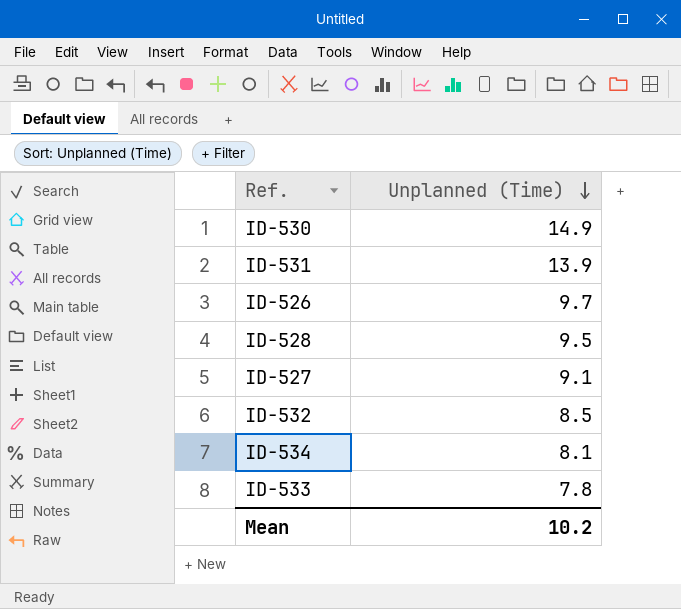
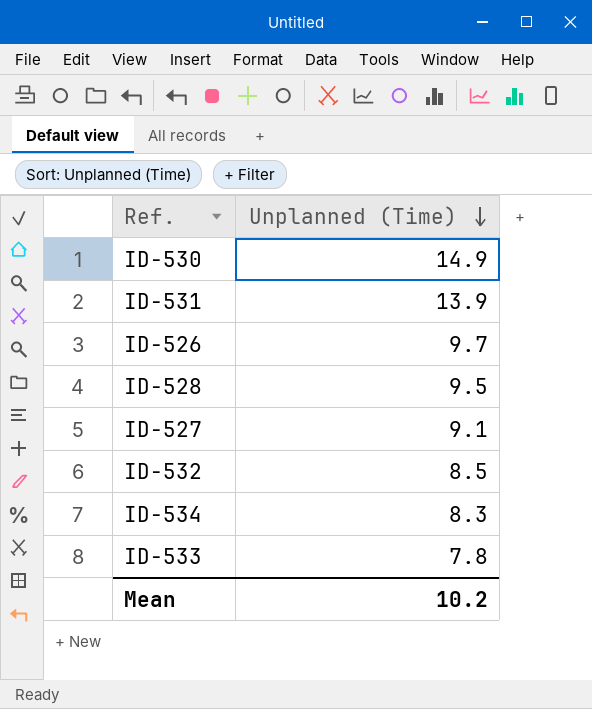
ID-534 | Unplanned (Time): 8.1 -> 8.3

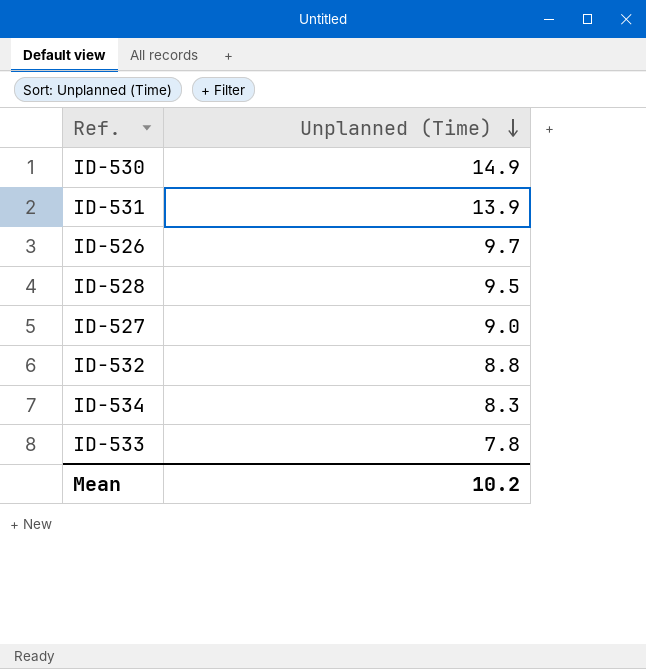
ID-527 | Unplanned (Time): 9.1 -> 9.0
ID-532 | Unplanned (Time): 8.5 -> 8.8

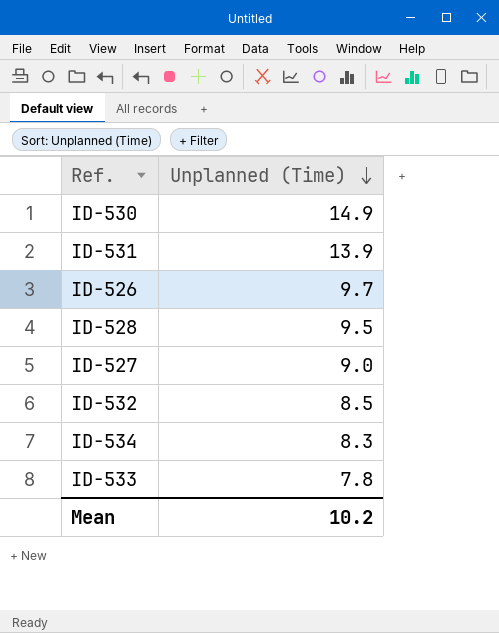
ID-532 | Unplanned (Time): 8.8 -> 8.5

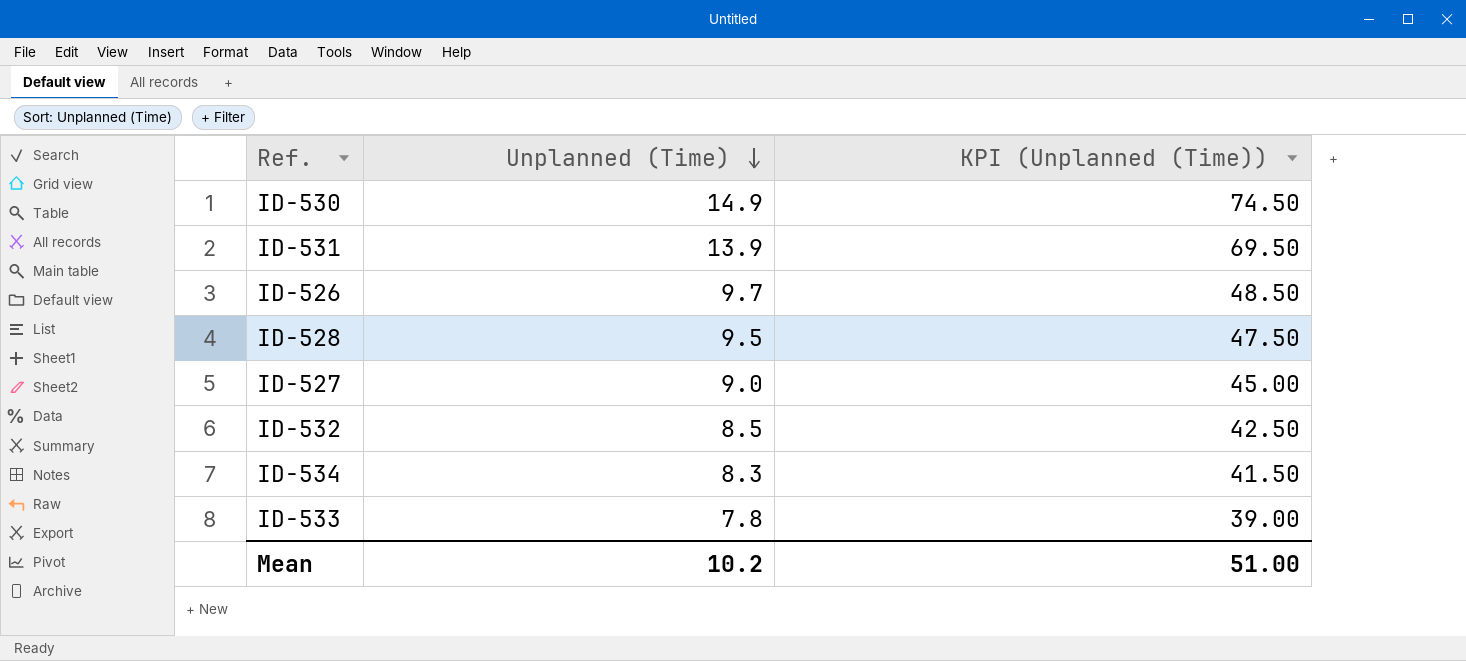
column KPI (Unplanned (Time)) | formula: none -> [Unplanned (Time)] * 5

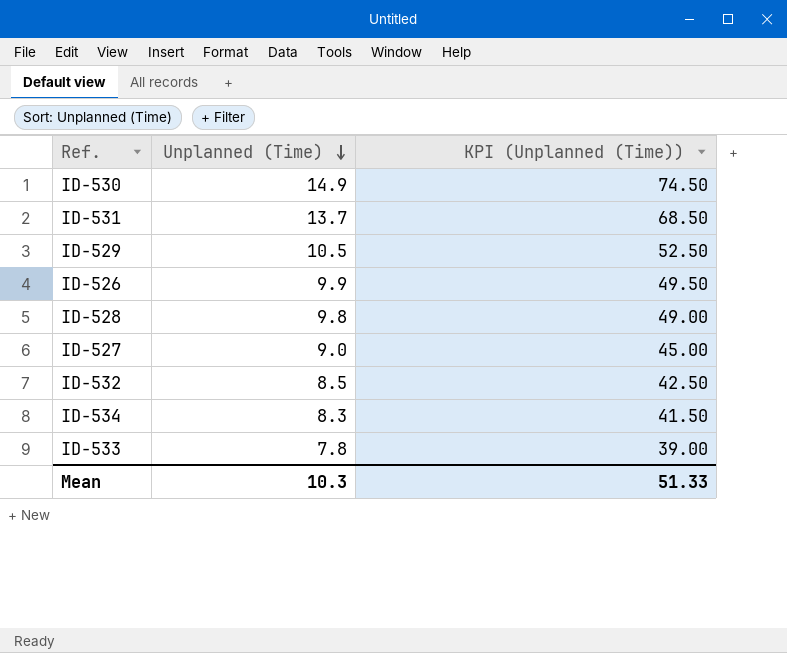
ID-531 | Unplanned (Time): 13.9 -> 13.7
ID-531 | KPI (Unplanned (Time)): 69.50 -> 68.50
row ID-529: none -> 10.5 | 52.50
ID-526 | Unplanned (Time): 9.7 -> 9.9
ID-526 | KPI (Unplanned (Time)): 48.50 -> 49.50
ID-528 | Unplanned (Time): 9.5 -> 9.8
ID-528 | KPI (Unplanned (Time)): 47.50 -> 49.00
Mean | Unplanned (Time): 10.2 -> 10.3
Mean | KPI (Unplanned (Time)): 51.00 -> 51.33

